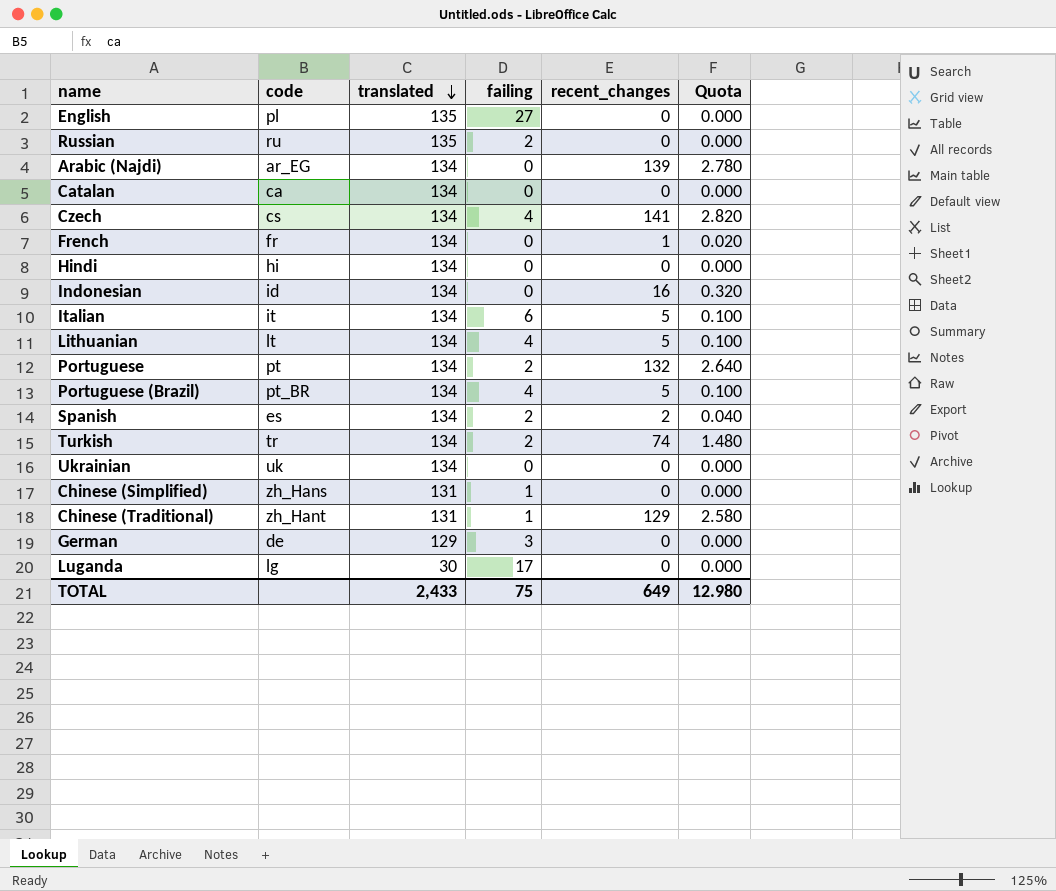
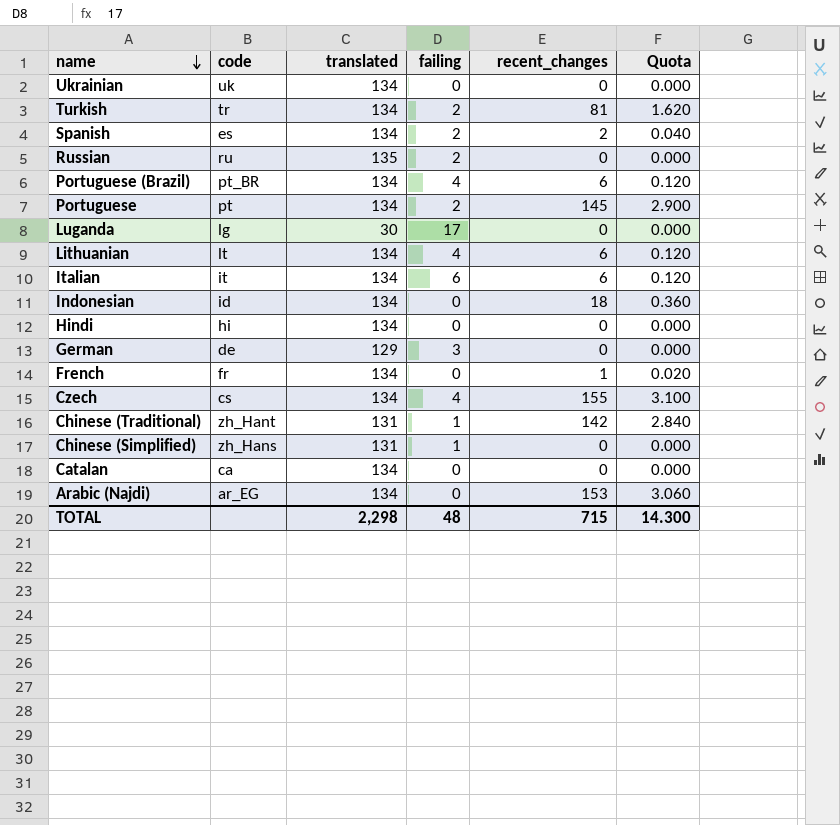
row order: translated descending -> name descending
row English: pl | 135 | 27 | 0 | 0.000 -> none
Turkish | recent_changes: 74 -> 81
Turkish | Quota: 1.480 -> 1.620
Portuguese (Brazil) | recent_changes: 5 -> 6
Portuguese (Brazil) | Quota: 0.100 -> 0.120
Portuguese | recent_changes: 132 -> 145
Portuguese | Quota: 2.640 -> 2.900
Lithuanian | recent_changes: 5 -> 6
Lithuanian | Quota: 0.100 -> 0.120
Italian | recent_changes: 5 -> 6
Italian | Quota: 0.100 -> 0.120
Indonesian | recent_changes: 16 -> 18
Indonesian | Quota: 0.320 -> 0.360
Czech | recent_changes: 141 -> 155
Czech | Quota: 2.820 -> 3.100
Chinese (Traditional) | recent_changes: 129 -> 142
Chinese (Traditional) | Quota: 2.580 -> 2.840
Arabic (Najdi) | recent_changes: 139 -> 153
Arabic (Najdi) | Quota: 2.780 -> 3.060
TOTAL | translated: 2,433 -> 2,298
TOTAL | failing: 75 -> 48
TOTAL | recent_changes: 649 -> 715
TOTAL | Quota: 12.980 -> 14.300

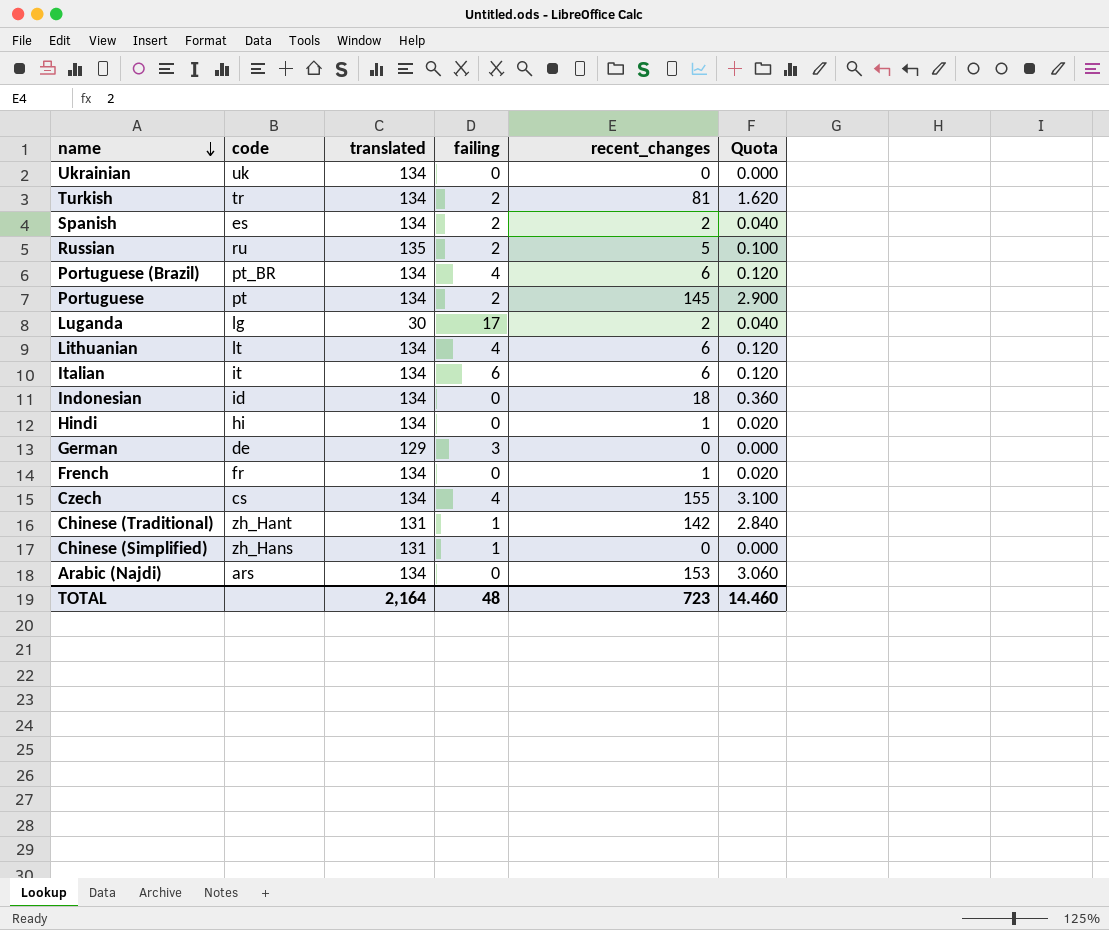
row Catalan: ca | 134 | 0 | 0 | 0.000 -> none
Russian | recent_changes: 0 -> 5
Russian | Quota: 0.000 -> 0.100
Luganda | recent_changes: 0 -> 2
Luganda | Quota: 0.000 -> 0.040
Hindi | recent_changes: 0 -> 1
Hindi | Quota: 0.000 -> 0.020
Arabic (Najdi) | code: ar_EG -> ars
TOTAL | translated: 2,298 -> 2,164
TOTAL | recent_changes: 715 -> 723
TOTAL | Quota: 14.300 -> 14.460

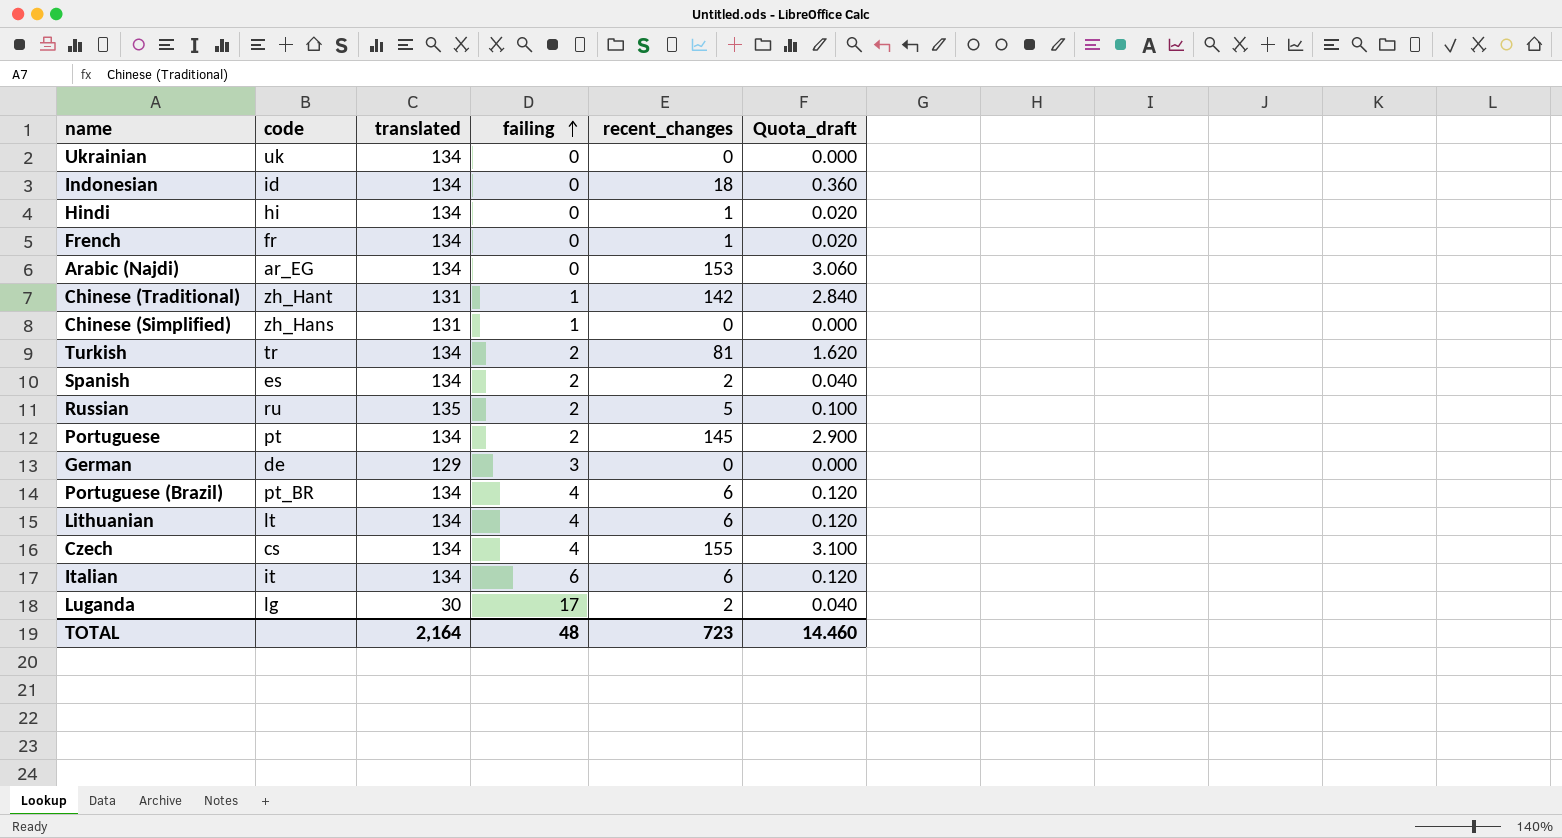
row order: name descending -> failing ascending
column name: Quota -> Quota_draft
Arabic (Najdi) | code: ars -> ar_EG

